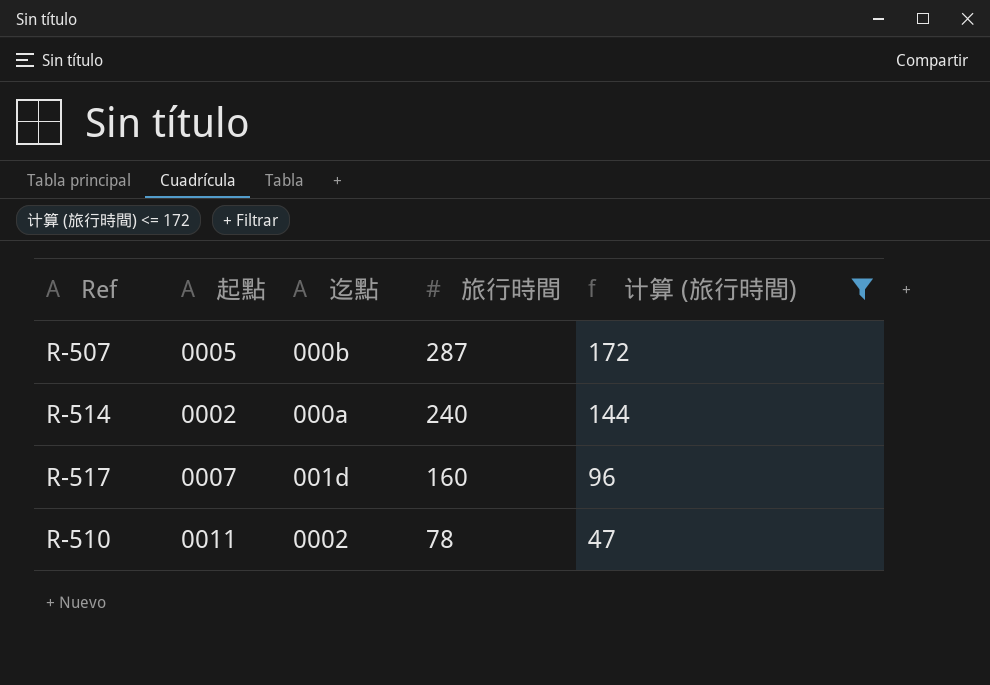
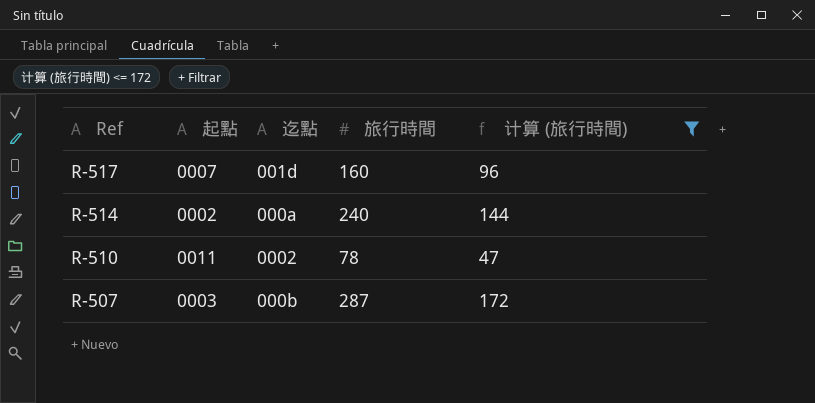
row order: 旅行時間 descending -> Ref descending
R-507 | 起點: 0005 -> 0003

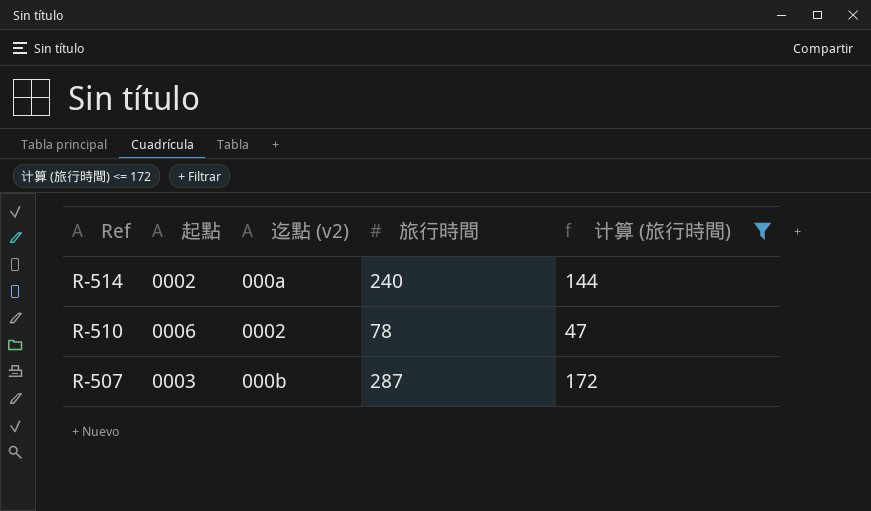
column name: 迄點 -> 迄點 (v2)
row R-517: 0007 | 001d | 160 | 96 -> none
R-510 | 起點: 0011 -> 0006

